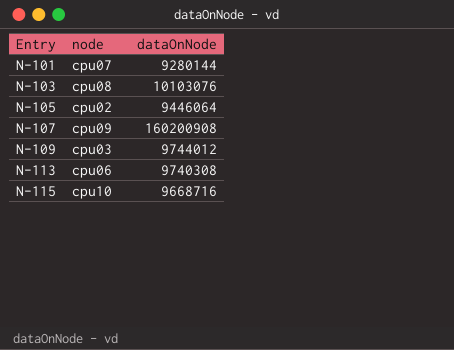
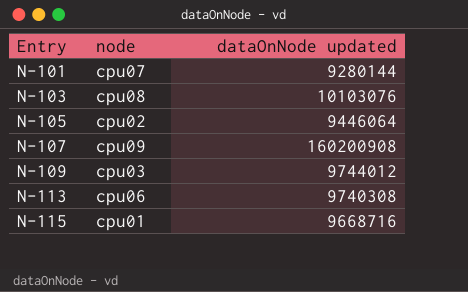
column name: dataOnNode -> dataOnNode updated
N-115 | node: cpu10 -> cpu01

